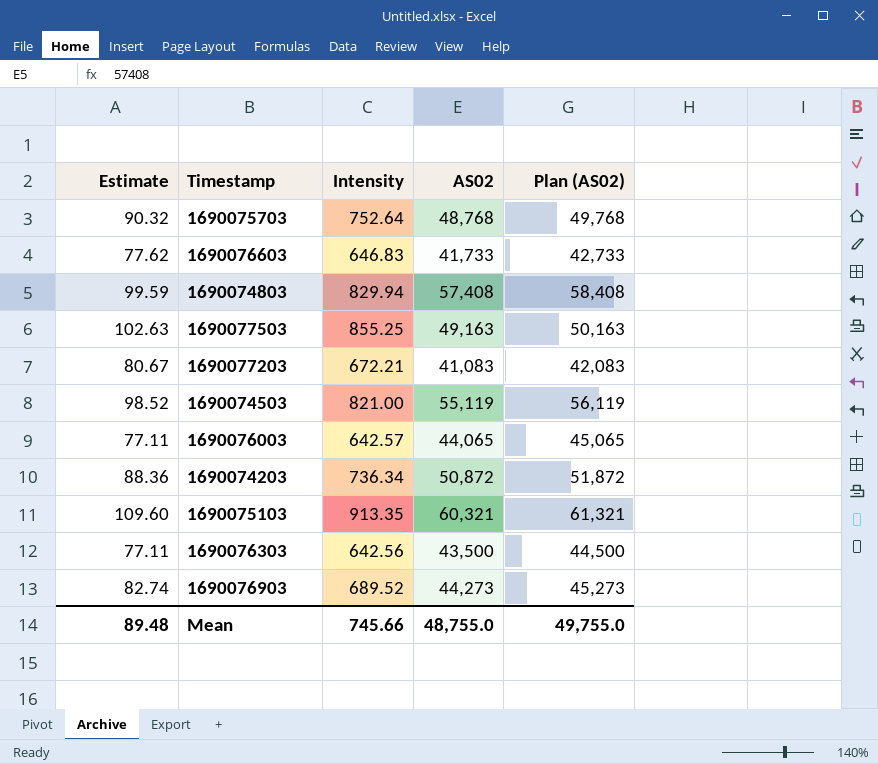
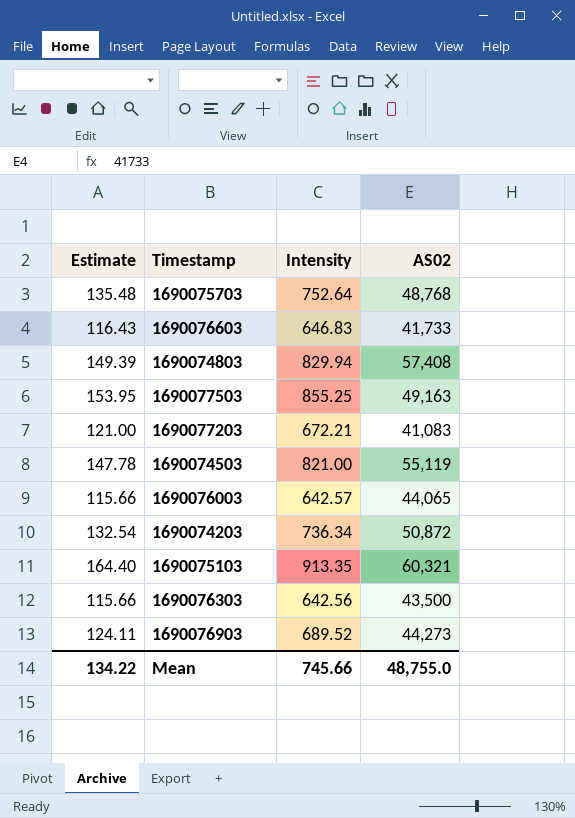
column Plan (AS02) | formula: [AS02] + 1000 -> none
column Estimate | formula: [Intensity] * 0.12 -> [Intensity] * 0.18
Mean | Estimate: 89.48 -> 134.22

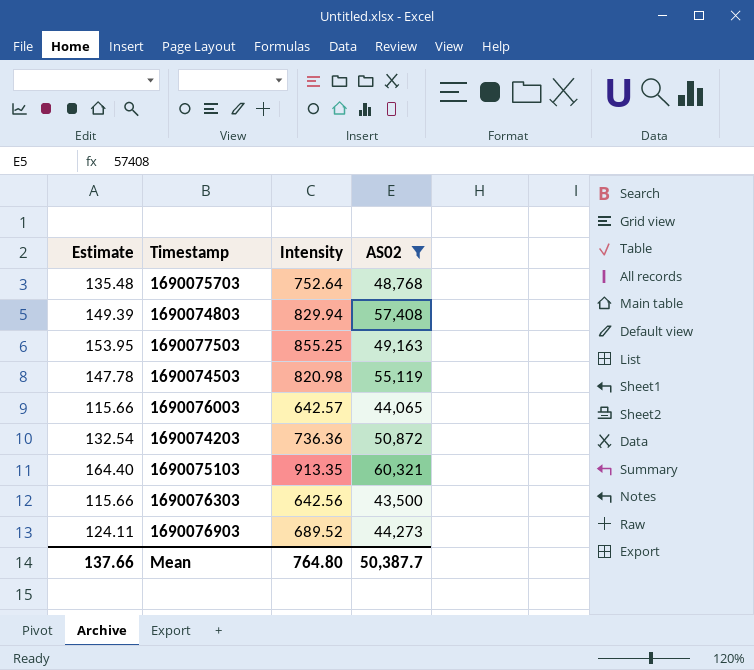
filter: none -> AS02 >= 43,500
1690074503 | Intensity: 821.00 -> 820.98
1690074203 | Intensity: 736.34 -> 736.36
Mean | Estimate: 134.22 -> 137.66
Mean | Intensity: 745.66 -> 764.80
Mean | AS02: 48,755.0 -> 50,387.7

